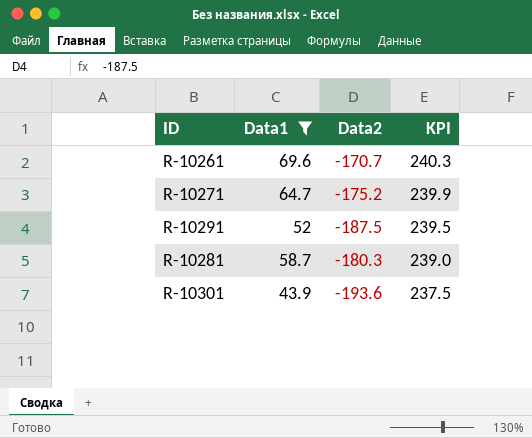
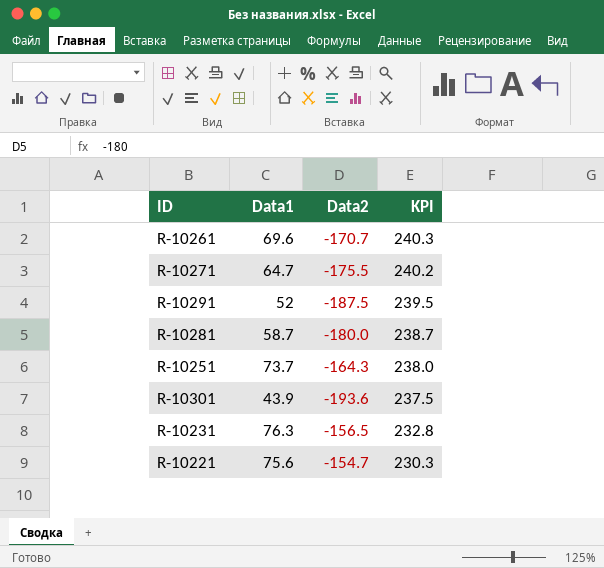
filter: Data1 <= 69.6 -> none
R-10271 | Data2: -175.2 -> -175.5
R-10271 | KPI: 239.9 -> 240.2
R-10281 | Data2: -180.3 -> -180.0
R-10281 | KPI: 239.0 -> 238.7

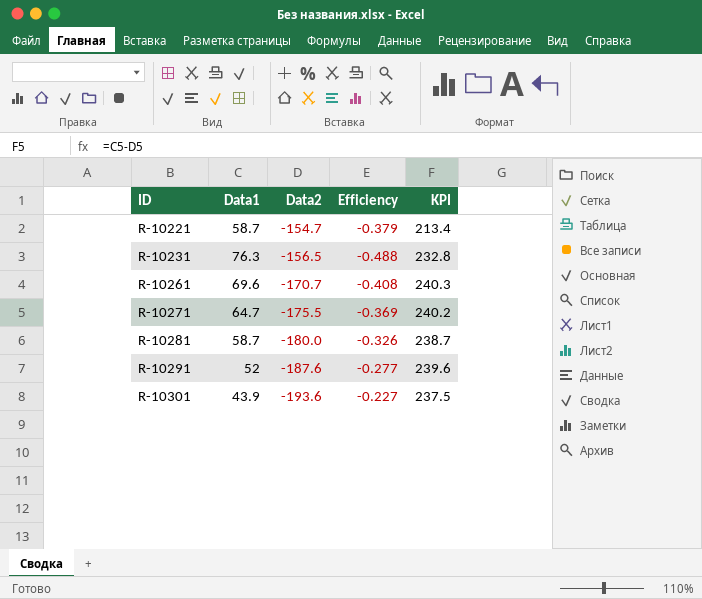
row order: KPI descending -> ID ascending
column Efficiency | formula: none -> [Data1] / [Data2]
row R-10251: 73.7 | -164.3 | 238.0 -> none
R-10221 | Data1: 75.6 -> 58.7
R-10221 | KPI: 230.3 -> 213.4
R-10291 | Data2: -187.5 -> -187.6
R-10291 | KPI: 239.5 -> 239.6

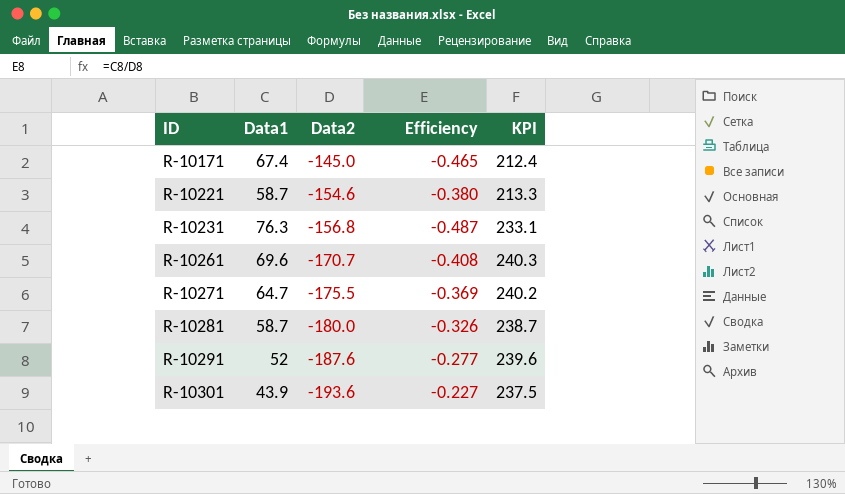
row R-10171: none -> 67.4 | -145.0 | -0.465 | 212.4
R-10221 | Data2: -154.7 -> -154.6
R-10221 | Efficiency: -0.379 -> -0.380
R-10221 | KPI: 213.4 -> 213.3
R-10231 | Data2: -156.5 -> -156.8
R-10231 | Efficiency: -0.488 -> -0.487
R-10231 | KPI: 232.8 -> 233.1

